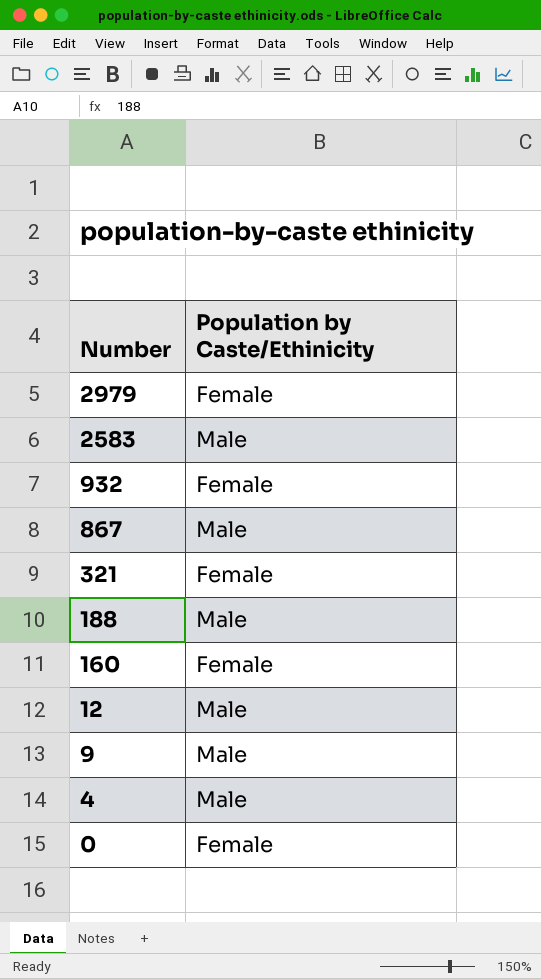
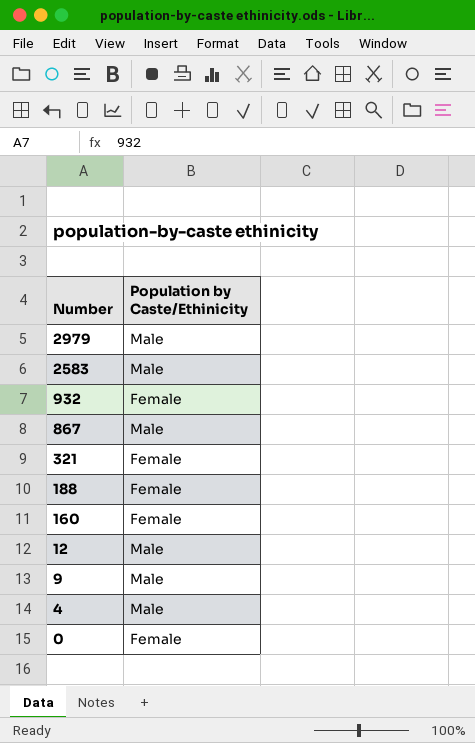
2979 | Population by Caste/Ethinicity: Female -> Male
188 | Population by Caste/Ethinicity: Male -> Female

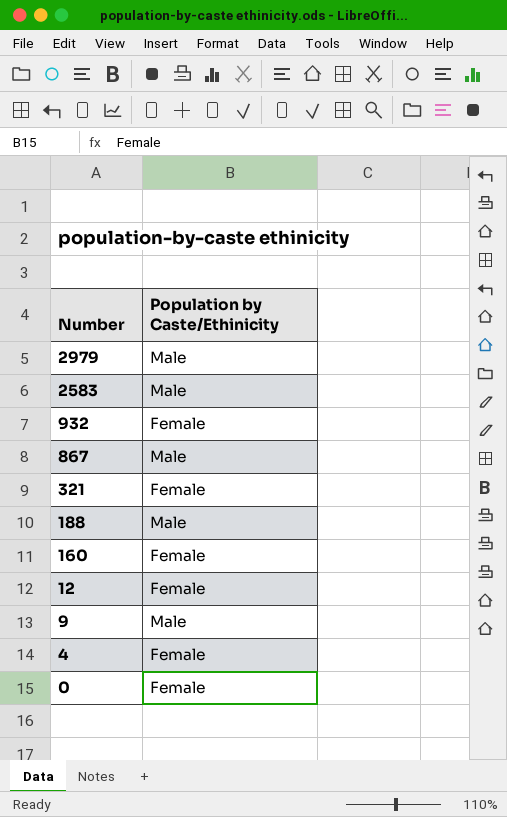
188 | Population by Caste/Ethinicity: Female -> Male
12 | Population by Caste/Ethinicity: Male -> Female
4 | Population by Caste/Ethinicity: Male -> Female

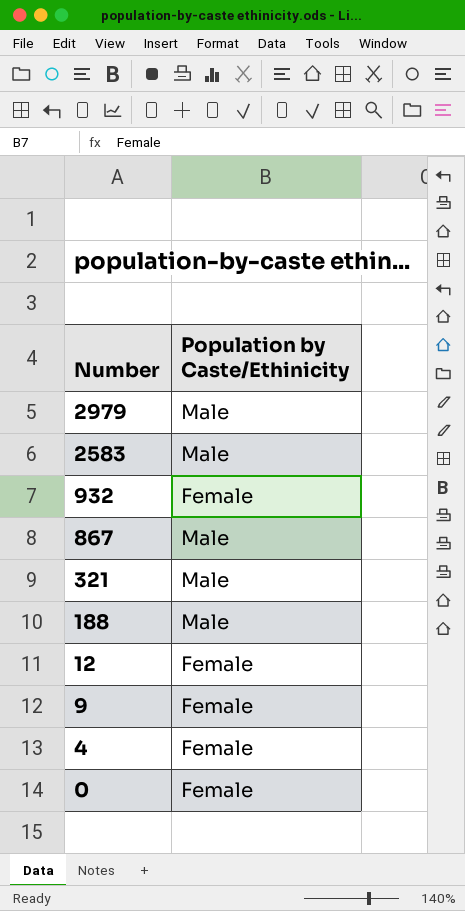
row 160: Female -> none
321 | Population by Caste/Ethinicity: Female -> Male
9 | Population by Caste/Ethinicity: Male -> Female

